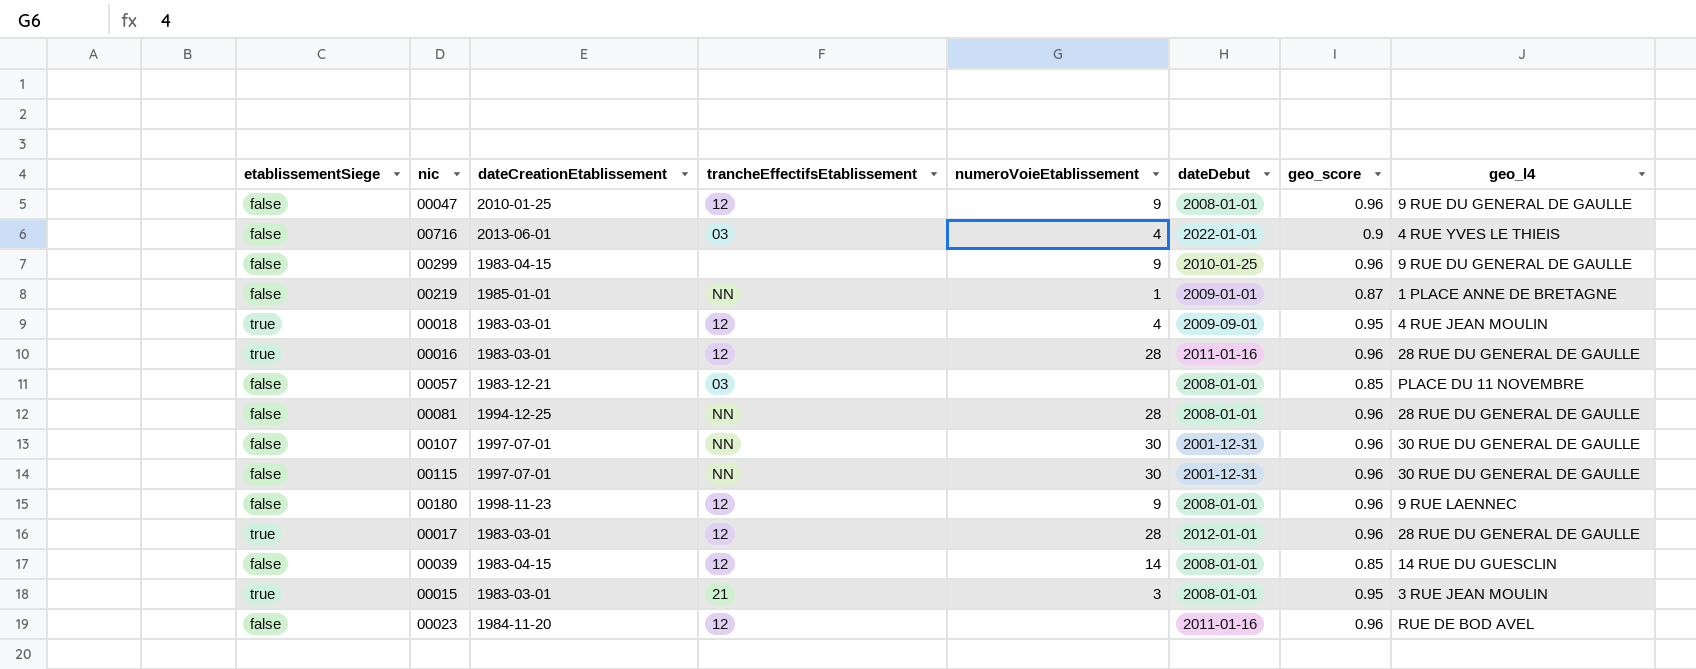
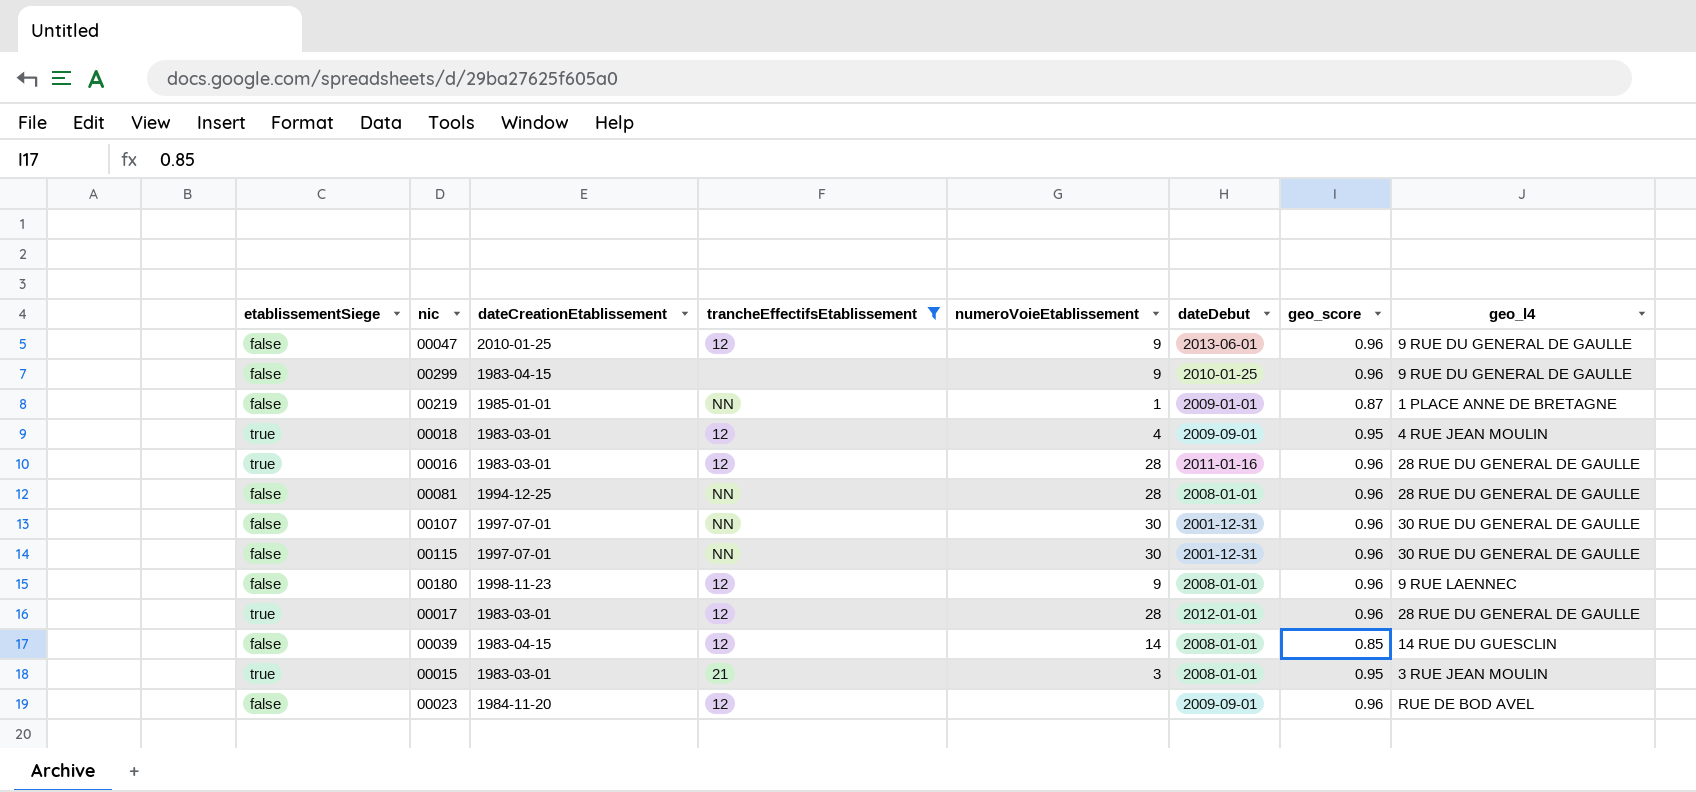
filter: none -> trancheEffectifsEtablissement != 03
00047 | dateDebut: 2008-01-01 -> 2013-06-01
00023 | dateDebut: 2011-01-16 -> 2009-09-01

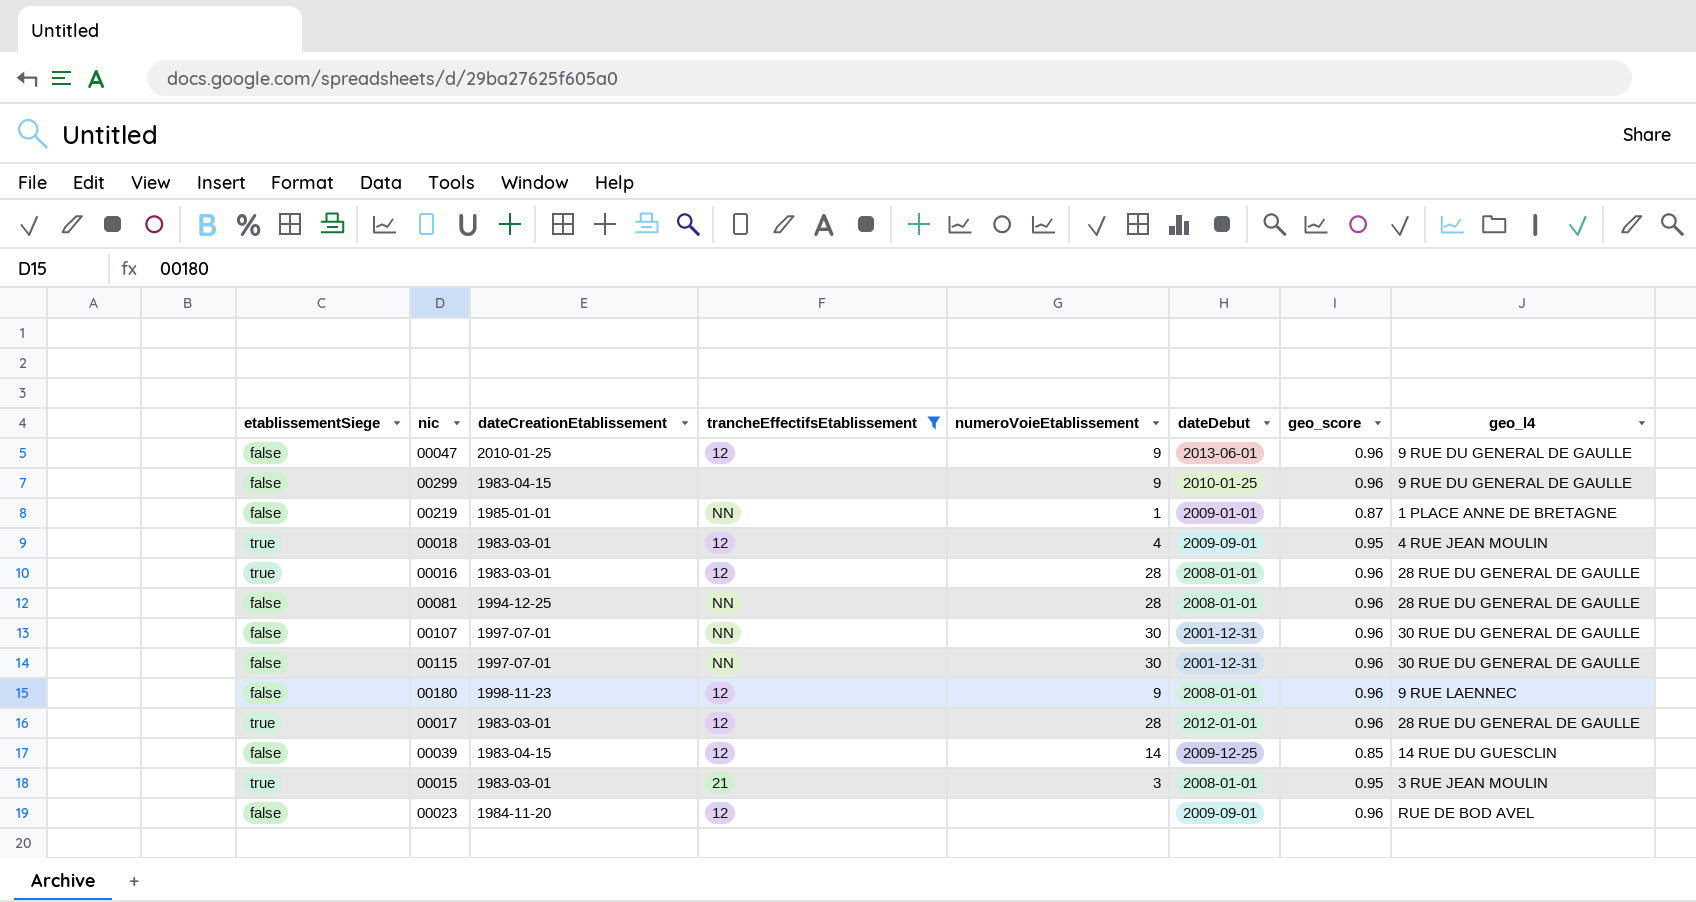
00016 | dateDebut: 2011-01-16 -> 2008-01-01
00039 | dateDebut: 2008-01-01 -> 2009-12-25

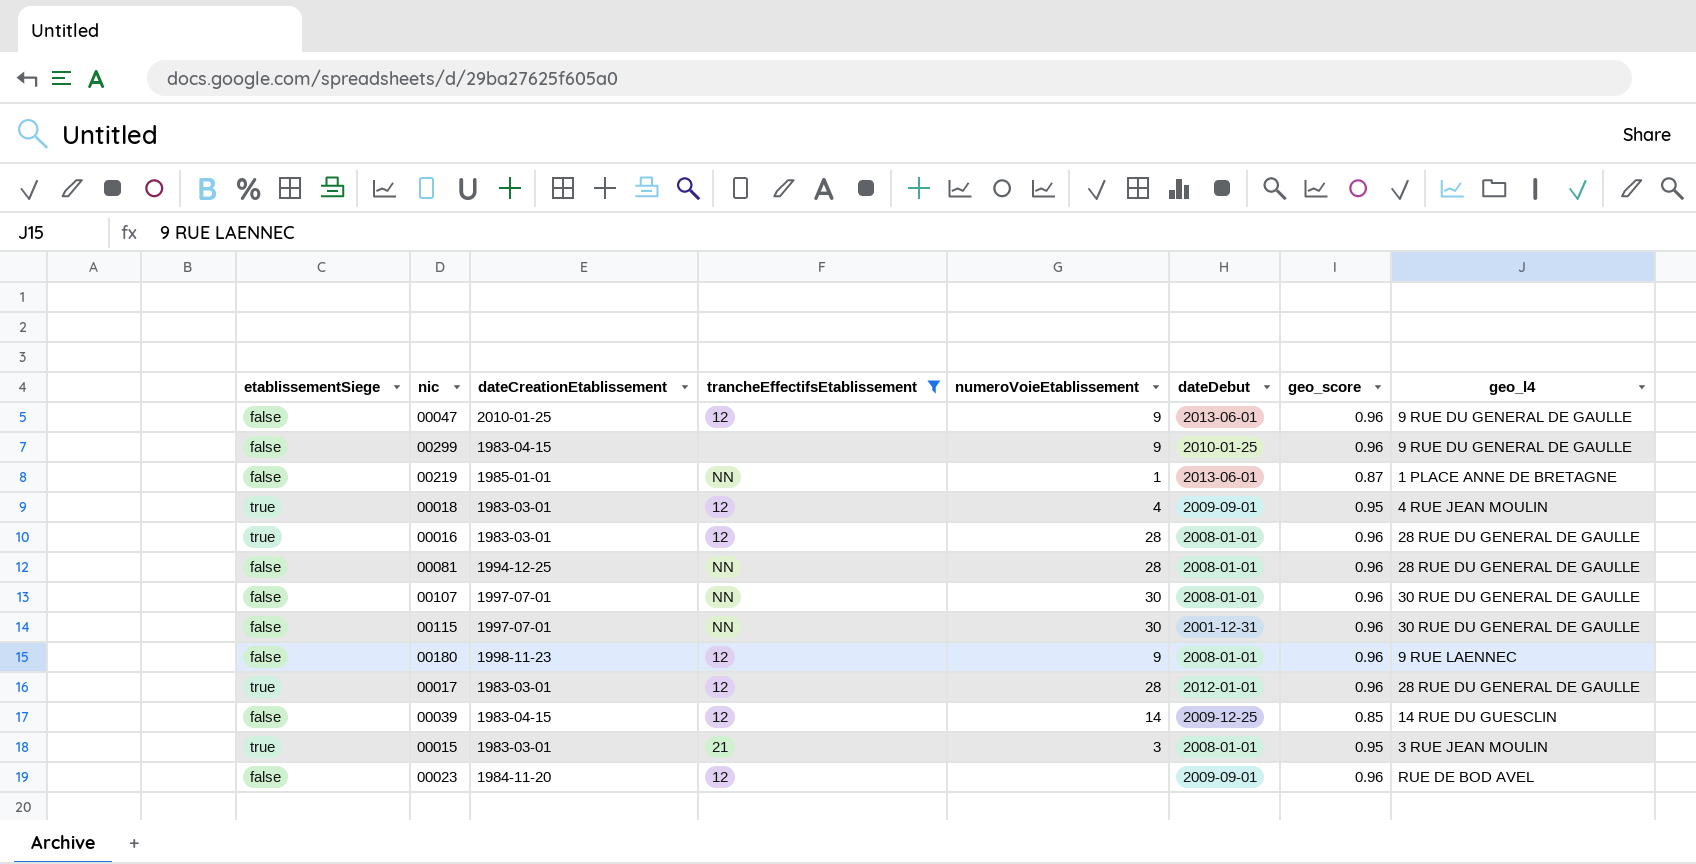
00219 | dateDebut: 2009-01-01 -> 2013-06-01
00107 | dateDebut: 2001-12-31 -> 2008-01-01

